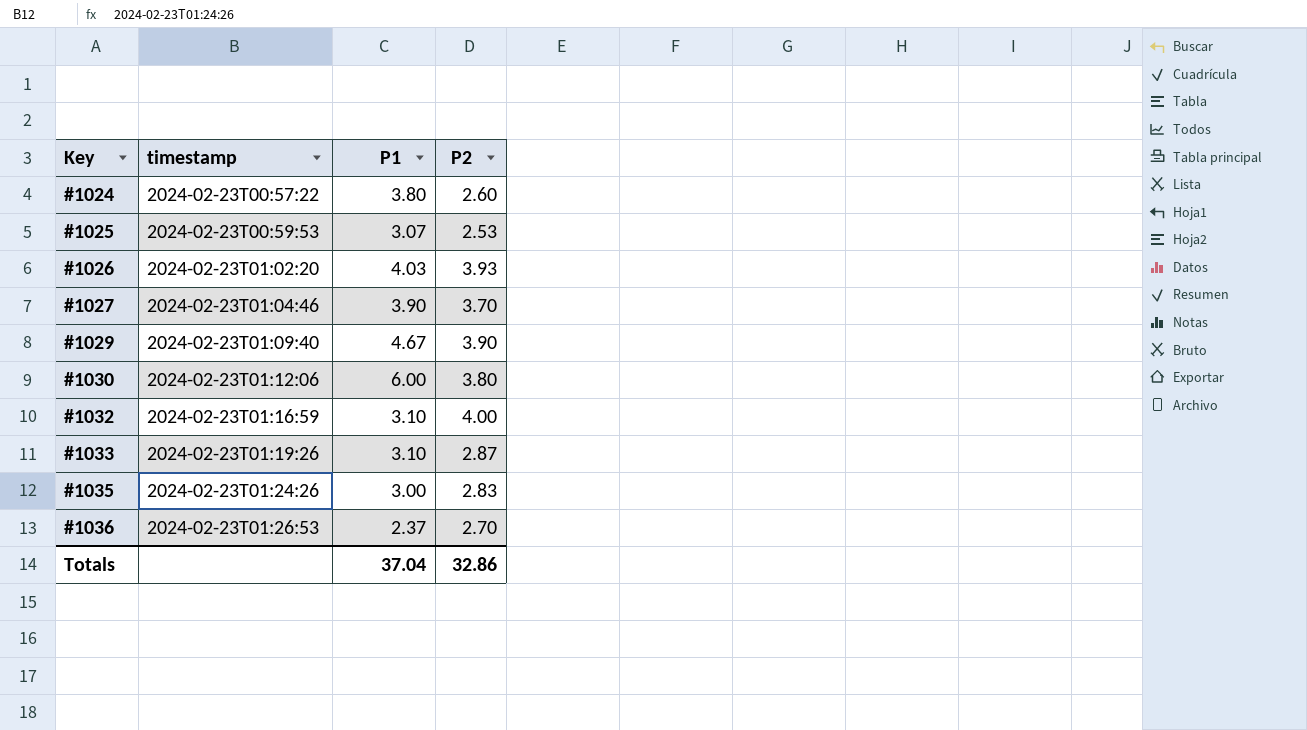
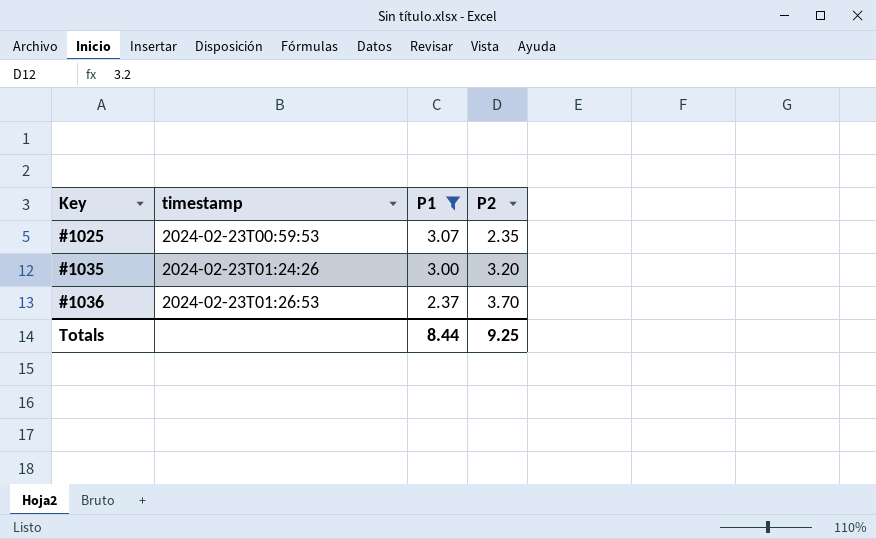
filter: none -> P1 <= 3.07
#1025 | P2: 2.53 -> 2.35
#1035 | P2: 2.83 -> 3.20
#1036 | P2: 2.70 -> 3.70
Totals | P1: 37.04 -> 8.44
Totals | P2: 32.86 -> 9.25

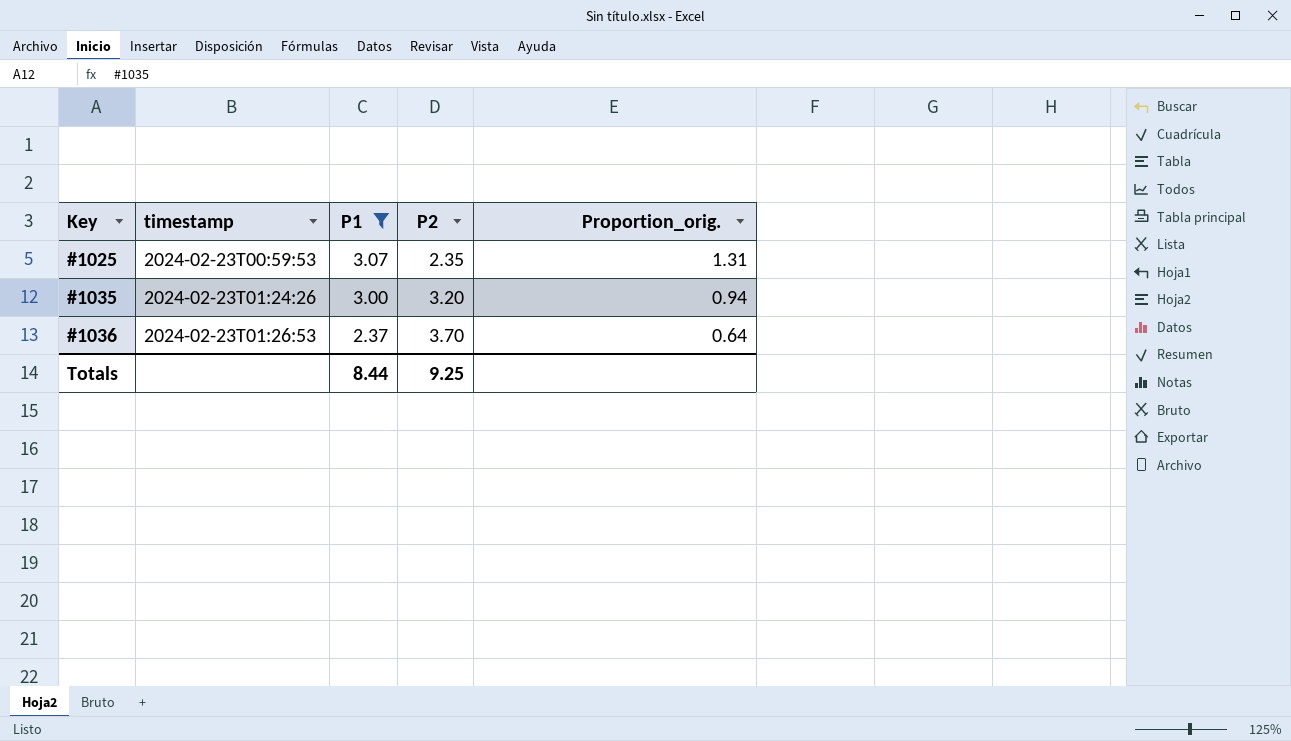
column Proportion_orig. | formula: none -> [P1] / [P2]

